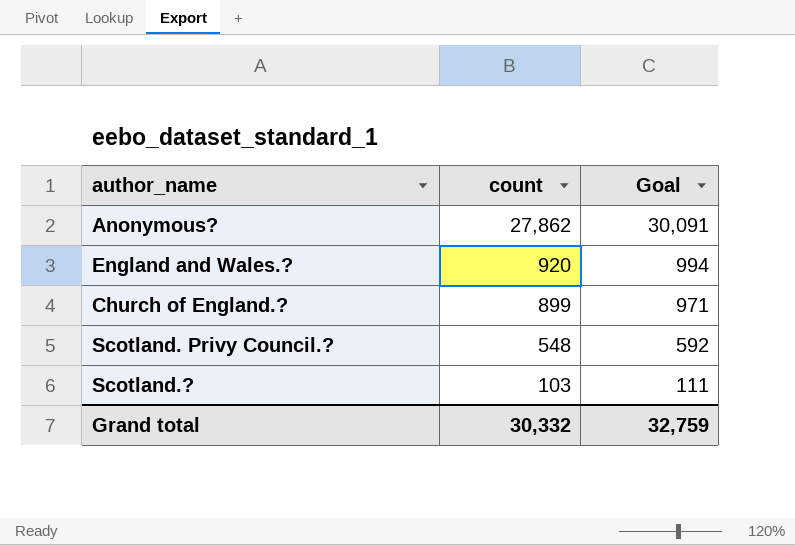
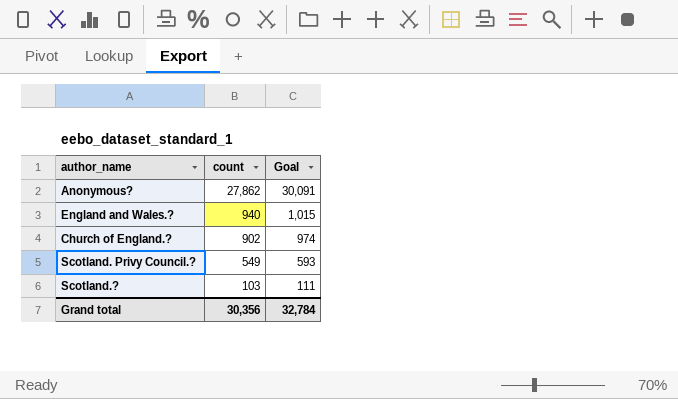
England and Wales.? | count: 920 -> 940
England and Wales.? | Goal: 994 -> 1,015
Church of England.? | count: 899 -> 902
Church of England.? | Goal: 971 -> 974
Scotland. Privy Council.? | count: 548 -> 549
Scotland. Privy Council.? | Goal: 592 -> 593
Grand total | count: 30,332 -> 30,356
Grand total | Goal: 32,759 -> 32,784

